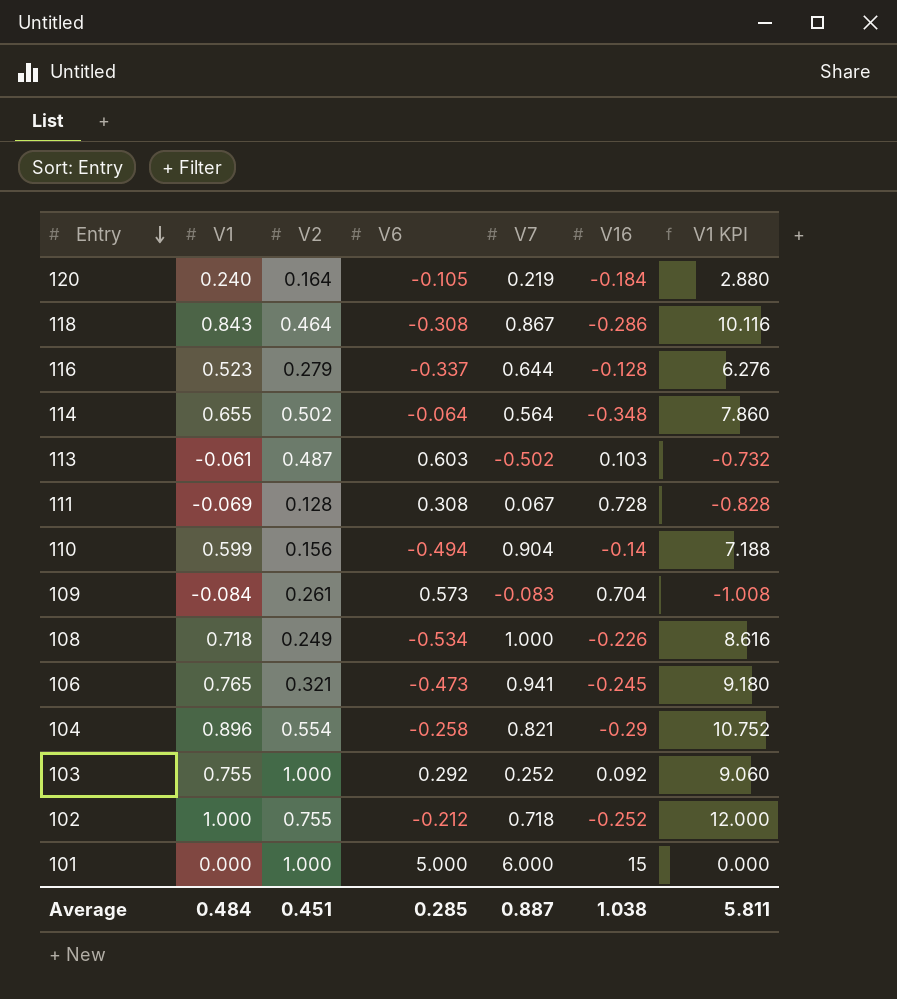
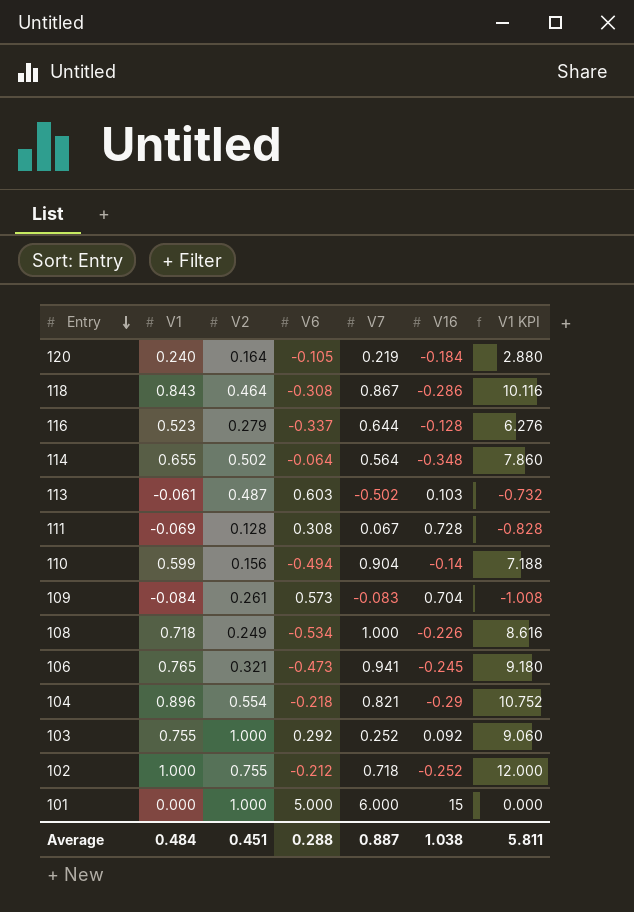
104 | V6: -0.258 -> -0.218
Average | V6: 0.285 -> 0.288

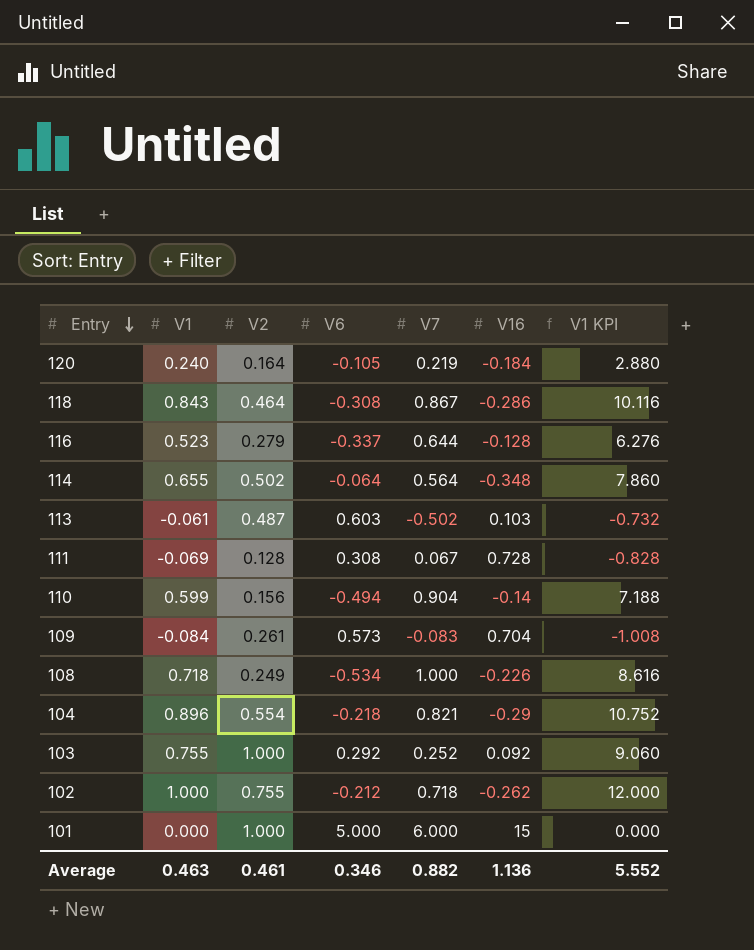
row 106: 0.765 | 0.321 | -0.473 | 0.941 | -0.245 | 9.180 -> none
102 | V16: -0.252 -> -0.262
Average | V1: 0.484 -> 0.463
Average | V2: 0.451 -> 0.461
Average | V6: 0.288 -> 0.346
Average | V7: 0.887 -> 0.882
Average | V16: 1.038 -> 1.136
Average | V1 KPI: 5.811 -> 5.552

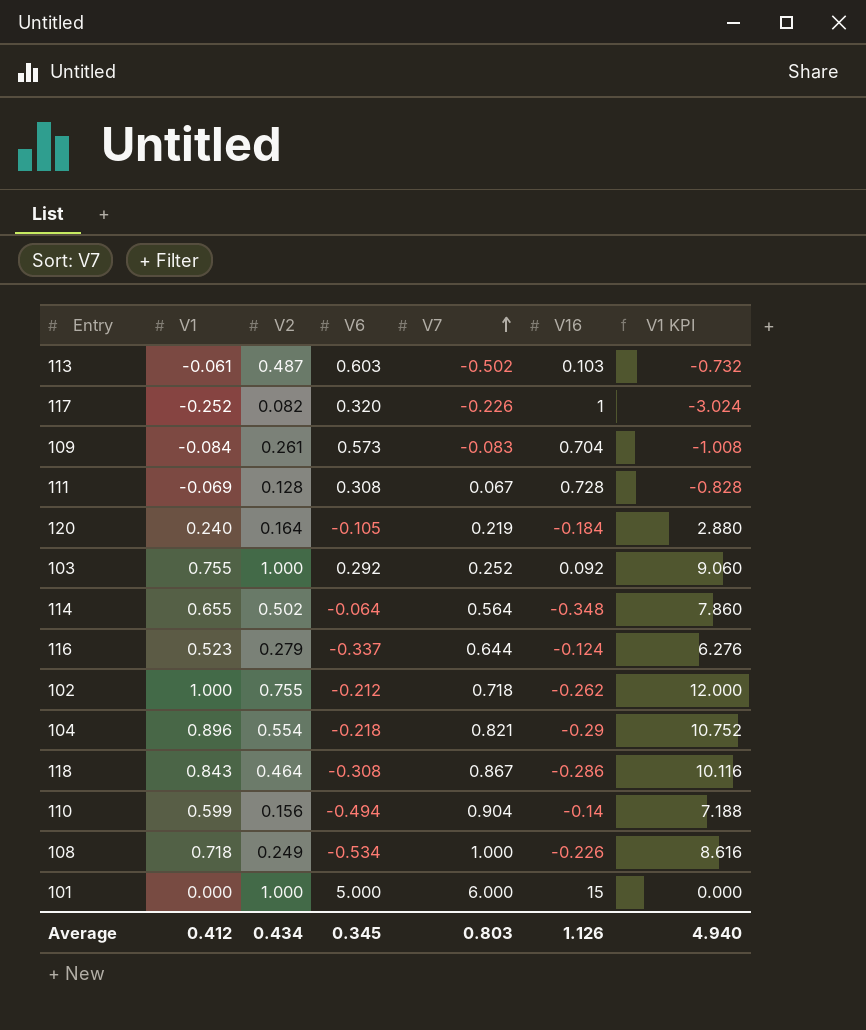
row order: Entry descending -> V7 ascending
row 117: none -> -0.252 | 0.082 | 0.320 | -0.226 | 1 | -3.024
116 | V16: -0.128 -> -0.124
Average | V1: 0.463 -> 0.412
Average | V2: 0.461 -> 0.434
Average | V6: 0.346 -> 0.345
Average | V7: 0.882 -> 0.803
Average | V16: 1.136 -> 1.126
Average | V1 KPI: 5.552 -> 4.940

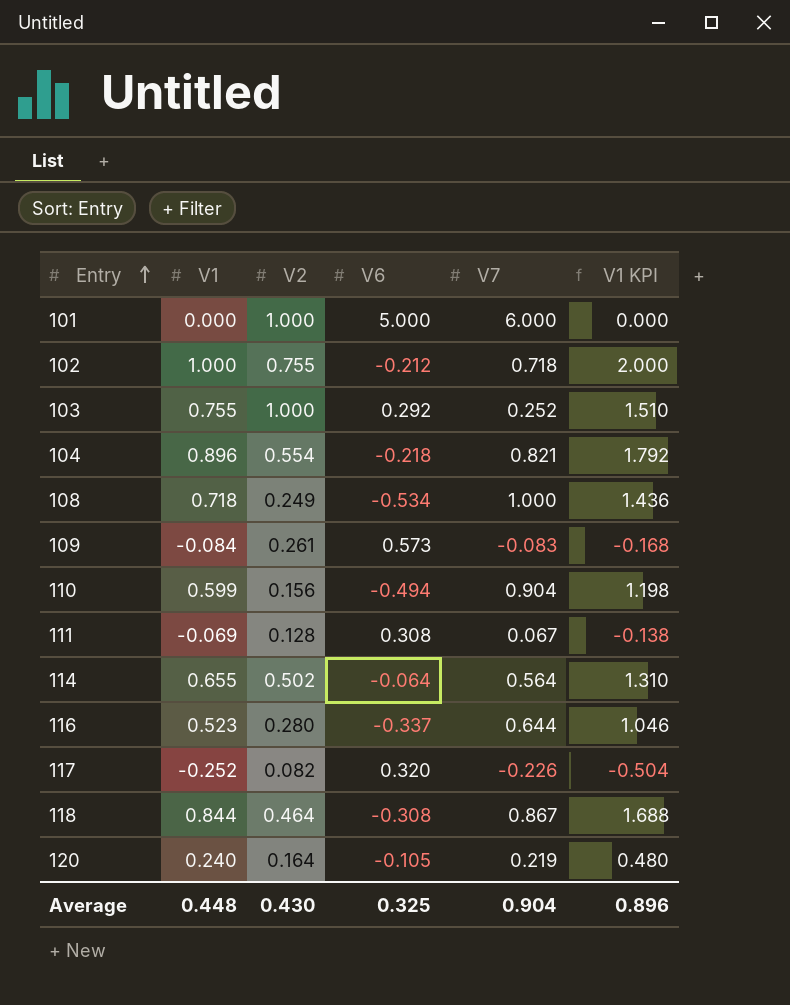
row order: V7 ascending -> Entry ascending
column V16 | position: 6 -> none
column V1 KPI | formula: [V1] * 12 -> [V1] * 2
row 113: -0.061 | 0.487 | 0.603 | -0.502 | 0.103 | -0.732 -> none
116 | V2: 0.279 -> 0.280
118 | V1: 0.843 -> 0.844
Average | V1: 0.412 -> 0.448
Average | V2: 0.434 -> 0.430
Average | V6: 0.345 -> 0.325
Average | V7: 0.803 -> 0.904
Average | V1 KPI: 4.940 -> 0.896

